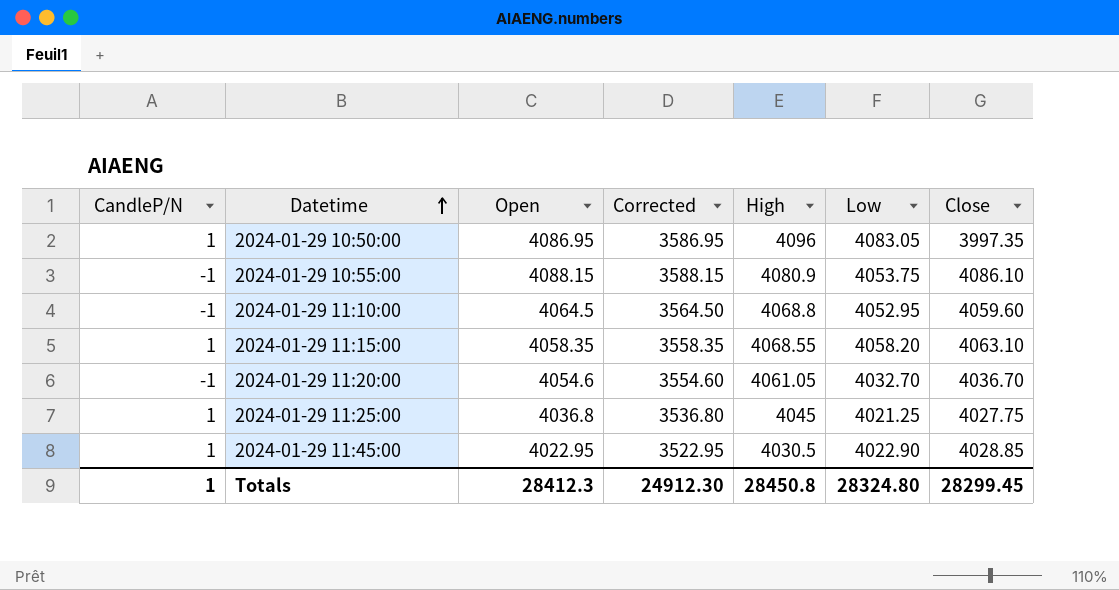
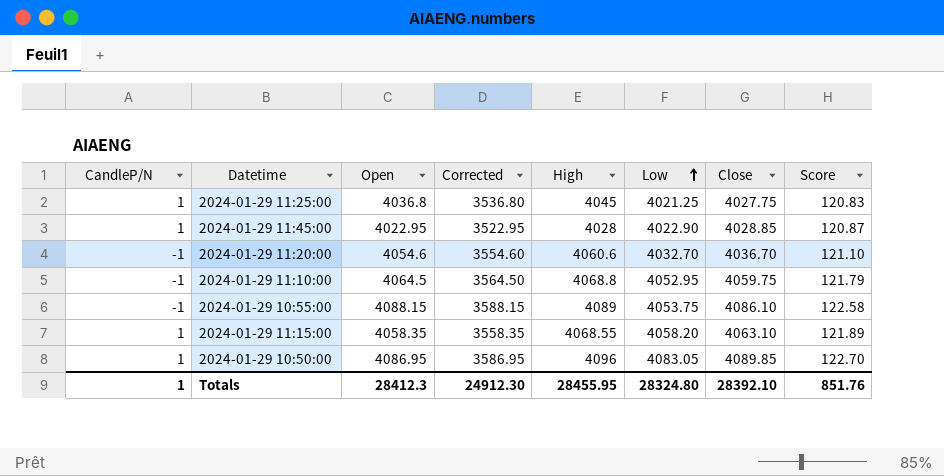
row order: Datetime ascending -> Low ascending
column Score | formula: none -> [Close] * 0.03
2024-01-29 11:45:00 | High: 4030.5 -> 4028
2024-01-29 11:20:00 | High: 4061.05 -> 4060.6
2024-01-29 11:10:00 | Close: 4059.60 -> 4059.75
2024-01-29 10:55:00 | High: 4080.9 -> 4089
2024-01-29 10:50:00 | Close: 3997.35 -> 4089.85
Totals | High: 28450.8 -> 28455.95
Totals | Close: 28299.45 -> 28392.10

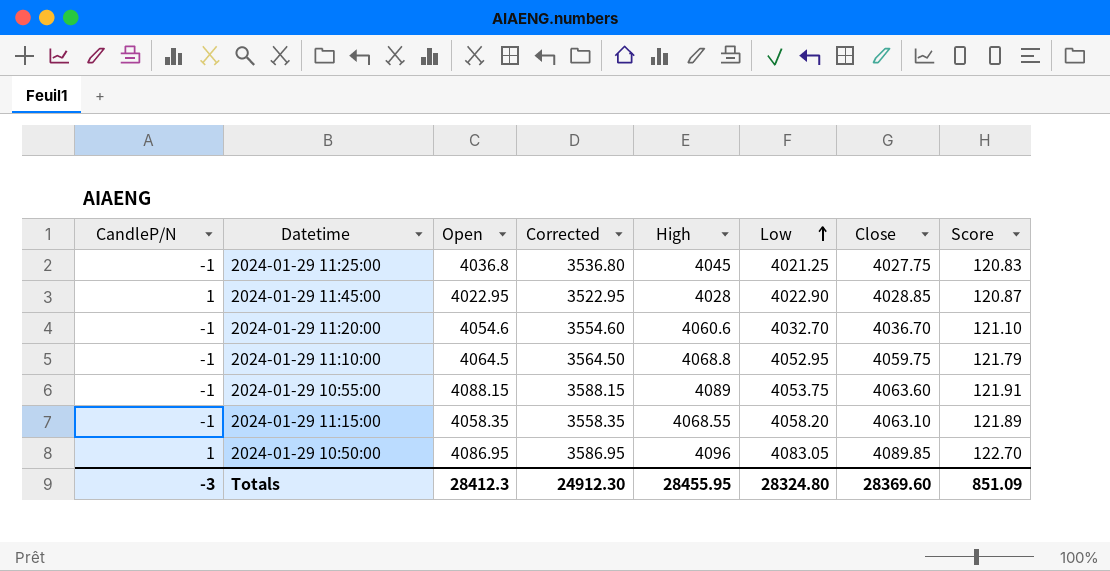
2024-01-29 11:25:00 | CandleP/N: 1 -> -1
2024-01-29 10:55:00 | Close: 4086.10 -> 4063.60
2024-01-29 10:55:00 | Score: 122.58 -> 121.91
2024-01-29 11:15:00 | CandleP/N: 1 -> -1
Totals | CandleP/N: 1 -> -3
Totals | Close: 28392.10 -> 28369.60
Totals | Score: 851.76 -> 851.09

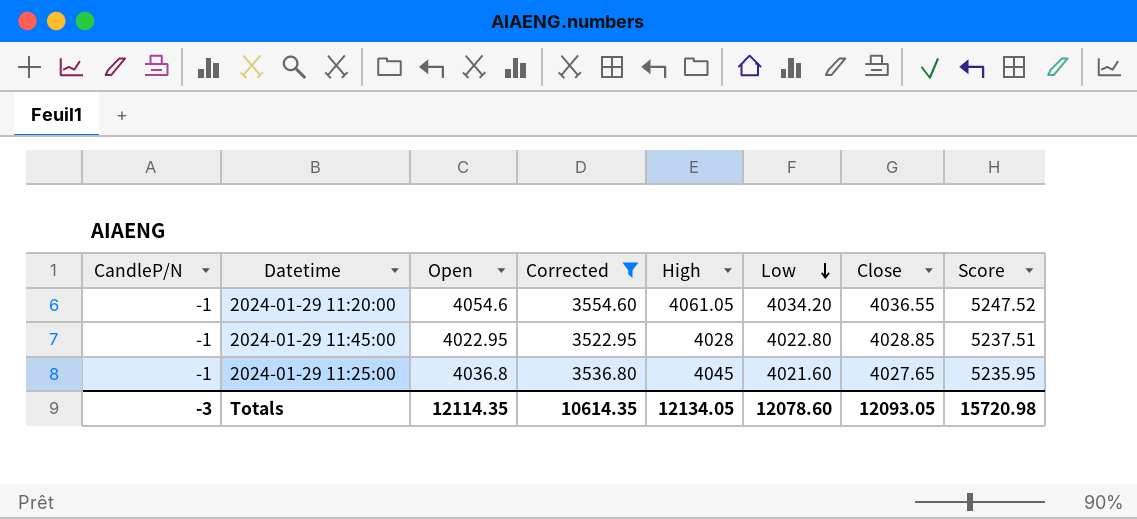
filter: none -> Corrected <= 3554.60
row order: Low ascending -> Low descending
column Score | formula: [Close] * 0.03 -> [Close] * 1.3
2024-01-29 11:20:00 | High: 4060.6 -> 4061.05
2024-01-29 11:20:00 | Low: 4032.70 -> 4034.20
2024-01-29 11:20:00 | Close: 4036.70 -> 4036.55
2024-01-29 11:45:00 | CandleP/N: 1 -> -1
2024-01-29 11:45:00 | Low: 4022.90 -> 4022.80
2024-01-29 11:25:00 | Low: 4021.25 -> 4021.60
2024-01-29 11:25:00 | Close: 4027.75 -> 4027.65
Totals | Open: 28412.3 -> 12114.35
Totals | Corrected: 24912.30 -> 10614.35
Totals | High: 28455.95 -> 12134.05
Totals | Low: 28324.80 -> 12078.60
Totals | Close: 28369.60 -> 12093.05
Totals | Score: 851.09 -> 15720.98

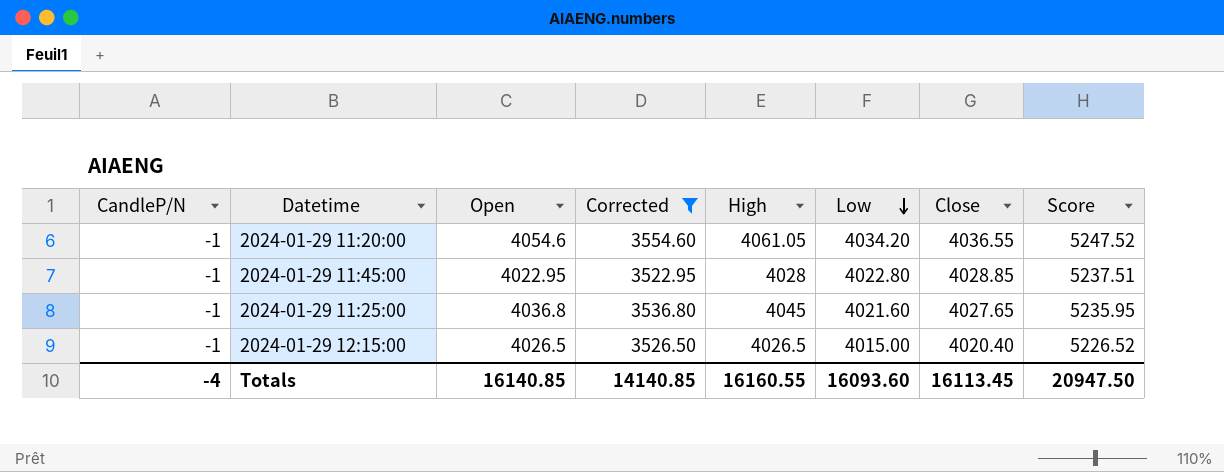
row 2024-01-29 12:15:00: none -> -1 | 4026.5 | 3526.50 | 4026.5 | 4015.00 | 4020.40 | 5226.52
Totals | CandleP/N: -3 -> -4
Totals | Open: 12114.35 -> 16140.85
Totals | Corrected: 10614.35 -> 14140.85
Totals | High: 12134.05 -> 16160.55
Totals | Low: 12078.60 -> 16093.60
Totals | Close: 12093.05 -> 16113.45
Totals | Score: 15720.98 -> 20947.50

